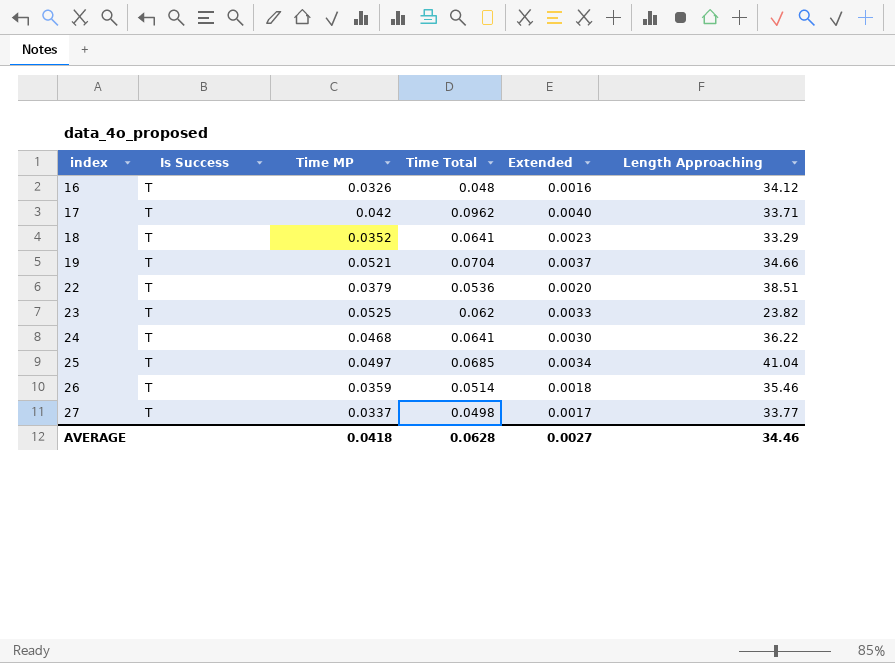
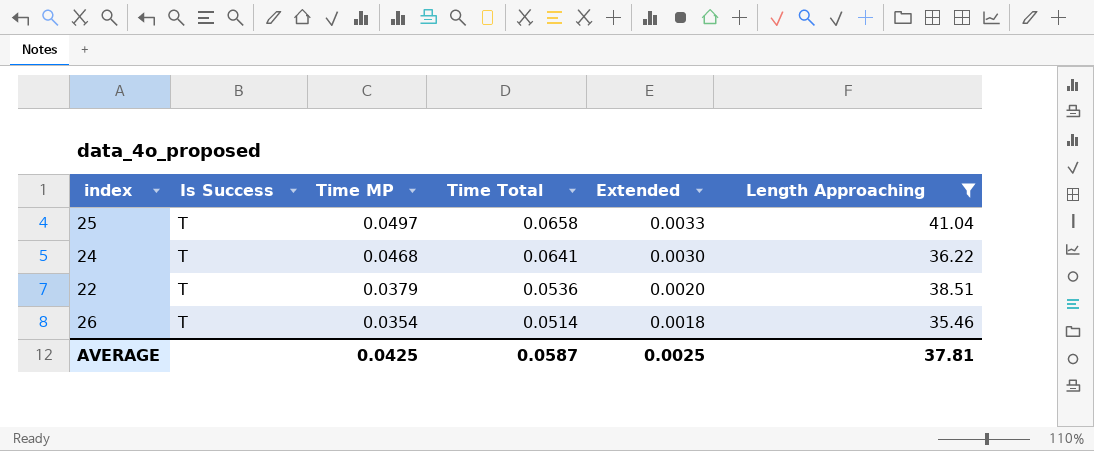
filter: none -> Length Approaching >= 35.46
row order: index ascending -> Time MP descending
25 | Time Total: 0.0685 -> 0.0658
25 | Extended: 0.0034 -> 0.0033
26 | Time MP: 0.0359 -> 0.0354
AVERAGE | Time MP: 0.0418 -> 0.0425
AVERAGE | Time Total: 0.0628 -> 0.0587
AVERAGE | Extended: 0.0027 -> 0.0025
AVERAGE | Length Approaching: 34.46 -> 37.81

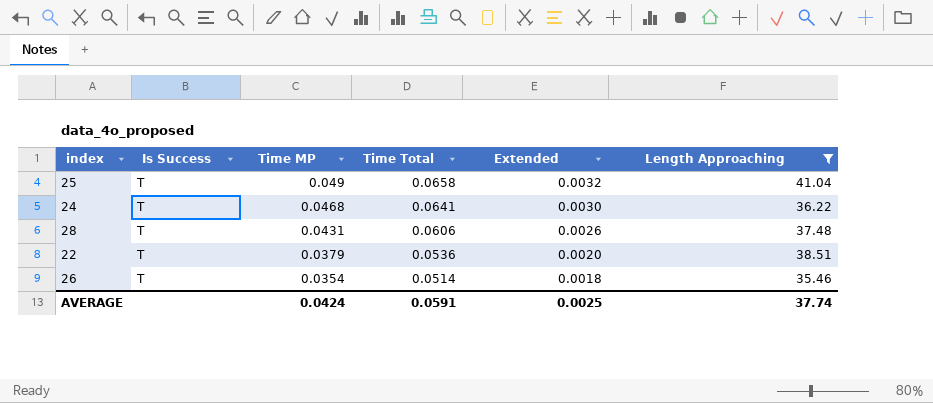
25 | Time MP: 0.0497 -> 0.049
25 | Extended: 0.0033 -> 0.0032
row 28: none -> T | 0.0431 | 0.0606 | 0.0026 | 37.48
AVERAGE | Time MP: 0.0425 -> 0.0424
AVERAGE | Time Total: 0.0587 -> 0.0591
AVERAGE | Length Approaching: 37.81 -> 37.74

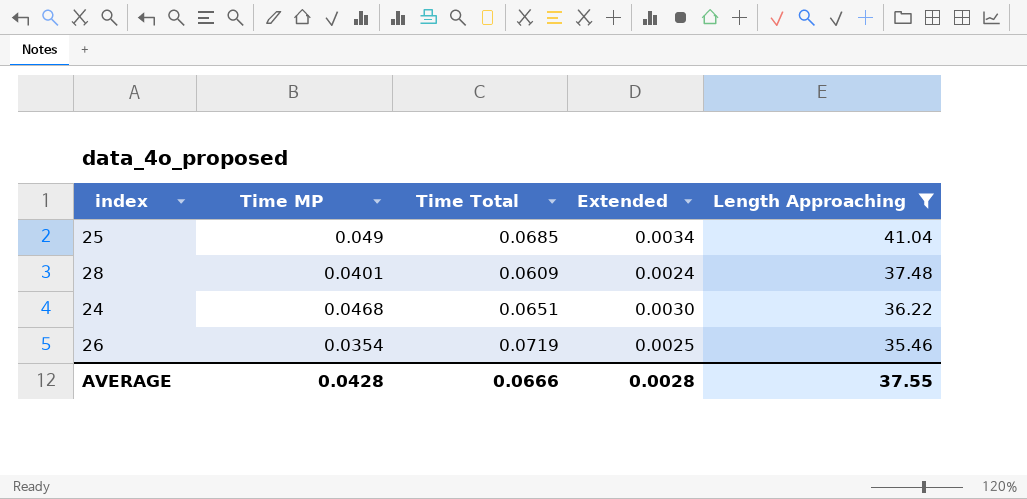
row order: Time MP descending -> Length Approaching descending
column Is Success | position: 2 -> none
row 22: T | 0.0379 | 0.0536 | 0.0020 | 38.51 -> none
25 | Time Total: 0.0658 -> 0.0685
25 | Extended: 0.0032 -> 0.0034
28 | Time MP: 0.0431 -> 0.0401
28 | Time Total: 0.0606 -> 0.0609
28 | Extended: 0.0026 -> 0.0024
24 | Time Total: 0.0641 -> 0.0651
26 | Time Total: 0.0514 -> 0.0719
26 | Extended: 0.0018 -> 0.0025
AVERAGE | Time MP: 0.0424 -> 0.0428
AVERAGE | Time Total: 0.0591 -> 0.0666
AVERAGE | Extended: 0.0025 -> 0.0028
AVERAGE | Length Approaching: 37.74 -> 37.55

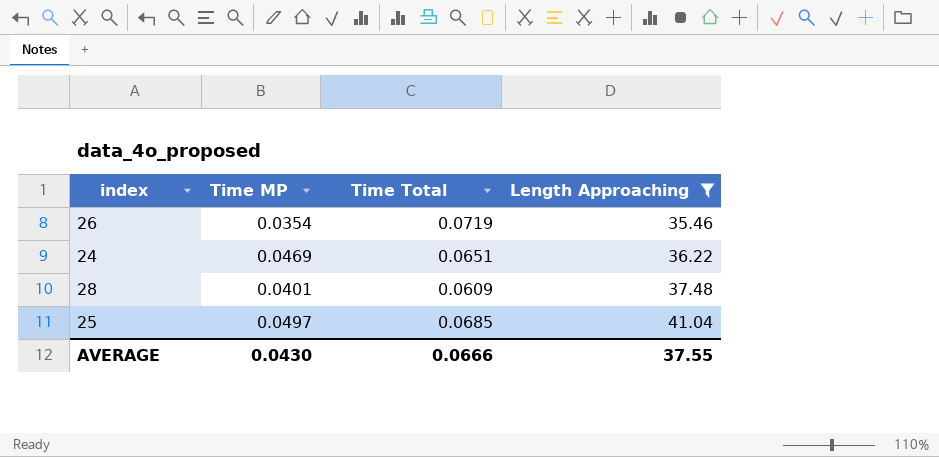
row order: Length Approaching descending -> Length Approaching ascending
column Extended | formula: [Time MP] * [Time Total] -> none
24 | Time MP: 0.0468 -> 0.0469
25 | Time MP: 0.049 -> 0.0497
AVERAGE | Time MP: 0.0428 -> 0.0430

